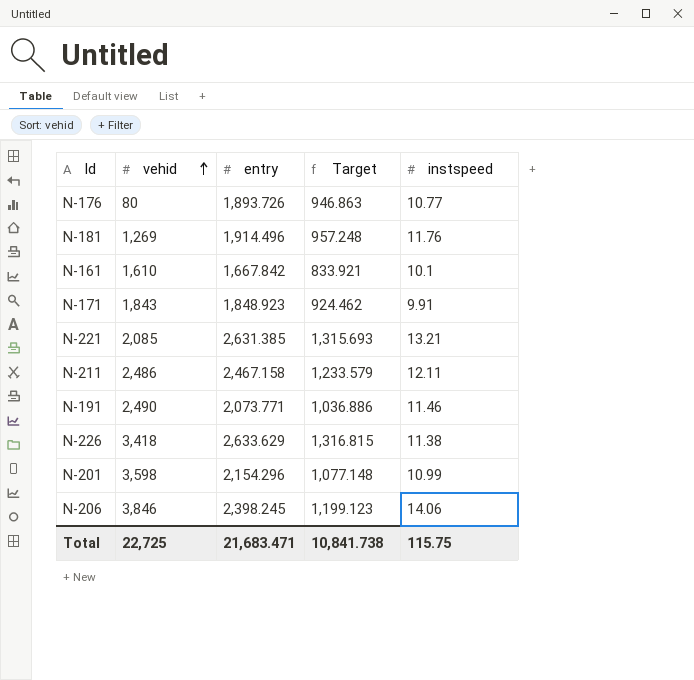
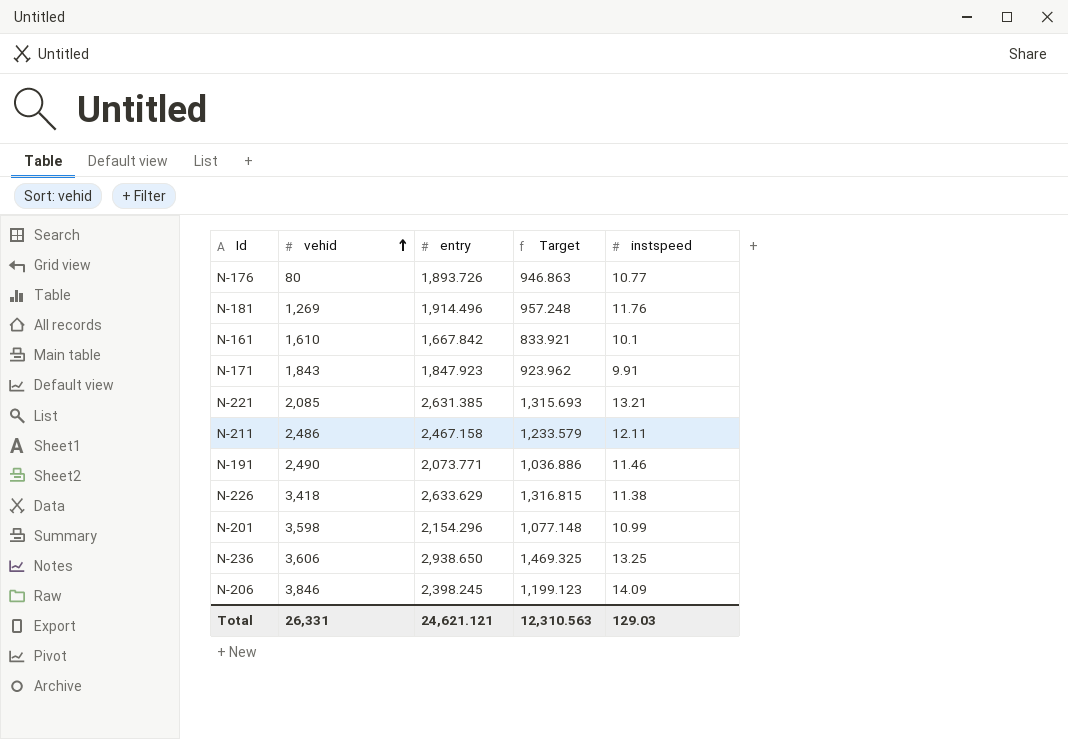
N-171 | entry: 1,848.923 -> 1,847.923
N-171 | Target: 924.462 -> 923.962
row N-236: none -> 3,606 | 2,938.650 | 1,469.325 | 13.25
N-206 | instspeed: 14.06 -> 14.09
Total | vehid: 22,725 -> 26,331
Total | entry: 21,683.471 -> 24,621.121
Total | Target: 10,841.738 -> 12,310.563
Total | instspeed: 115.75 -> 129.03

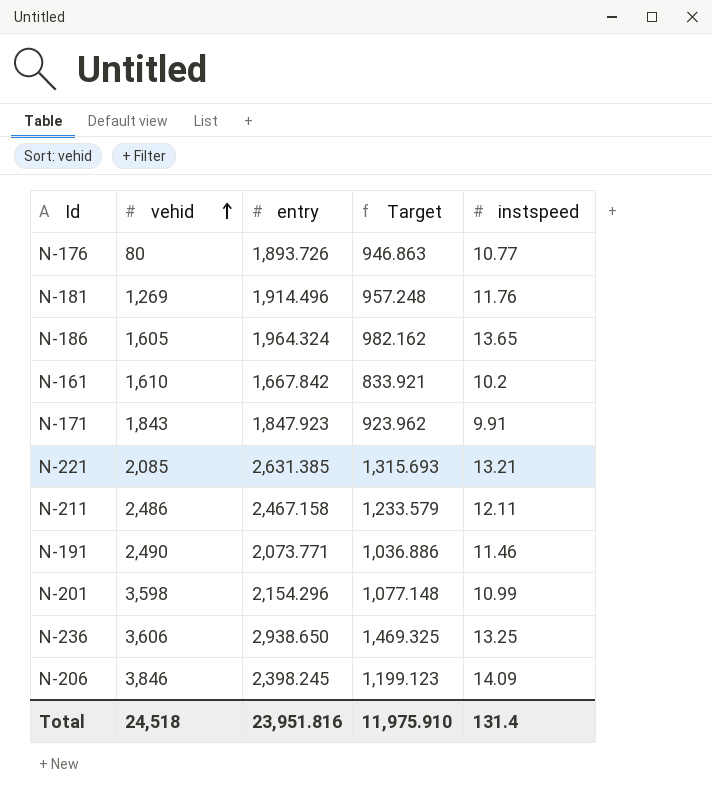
row N-226: 3,418 | 2,633.629 | 1,316.815 | 11.38 -> none
row N-186: none -> 1,605 | 1,964.324 | 982.162 | 13.65
N-161 | instspeed: 10.1 -> 10.2
Total | vehid: 26,331 -> 24,518
Total | entry: 24,621.121 -> 23,951.816
Total | Target: 12,310.563 -> 11,975.910
Total | instspeed: 129.03 -> 131.4

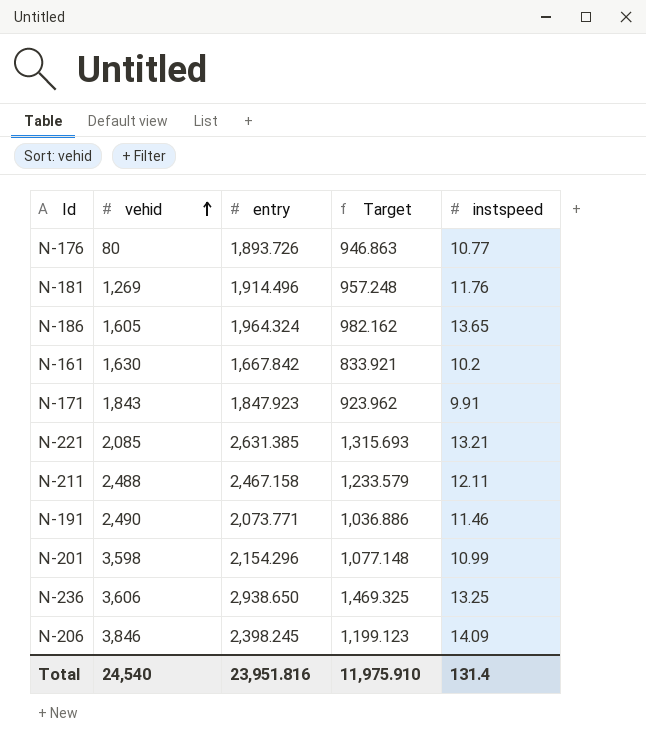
N-161 | vehid: 1,610 -> 1,630
N-211 | vehid: 2,486 -> 2,488
Total | vehid: 24,518 -> 24,540

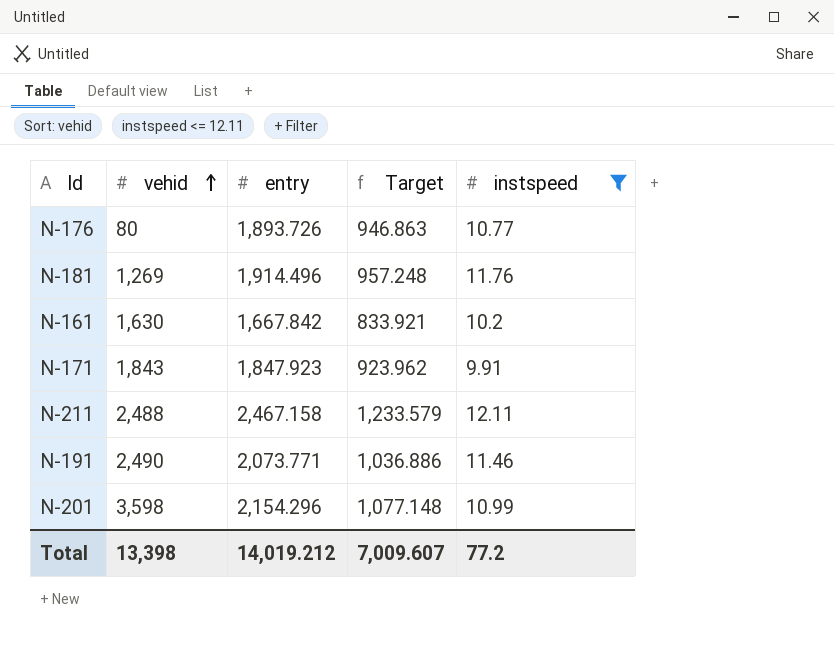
filter: none -> instspeed <= 12.11
Total | vehid: 24,540 -> 13,398
Total | entry: 23,951.816 -> 14,019.212
Total | Target: 11,975.910 -> 7,009.607
Total | instspeed: 131.4 -> 77.2

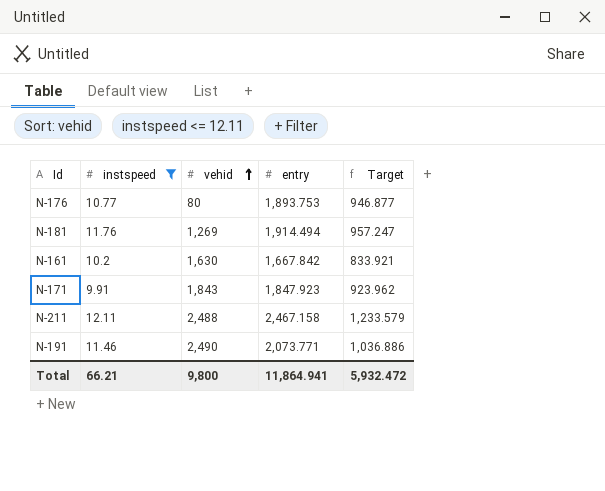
column instspeed | position: 5 -> 2
row N-201: 3,598 | 2,154.296 | 1,077.148 | 10.99 -> none
N-176 | entry: 1,893.726 -> 1,893.753
N-176 | Target: 946.863 -> 946.877
N-181 | entry: 1,914.496 -> 1,914.494
N-181 | Target: 957.248 -> 957.247
Total | instspeed: 77.2 -> 66.21
Total | vehid: 13,398 -> 9,800
Total | entry: 14,019.212 -> 11,864.941
Total | Target: 7,009.607 -> 5,932.472

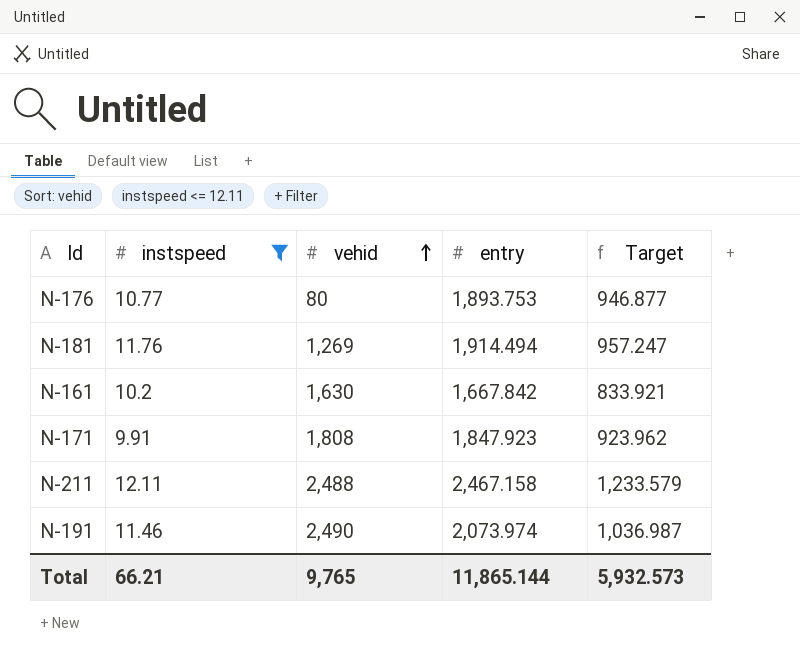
N-171 | vehid: 1,843 -> 1,808
N-191 | entry: 2,073.771 -> 2,073.974
N-191 | Target: 1,036.886 -> 1,036.987
Total | vehid: 9,800 -> 9,765
Total | entry: 11,864.941 -> 11,865.144
Total | Target: 5,932.472 -> 5,932.573

